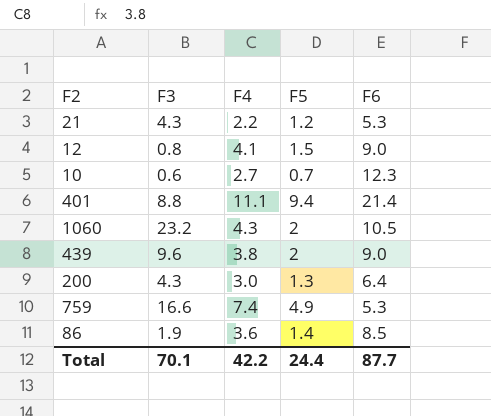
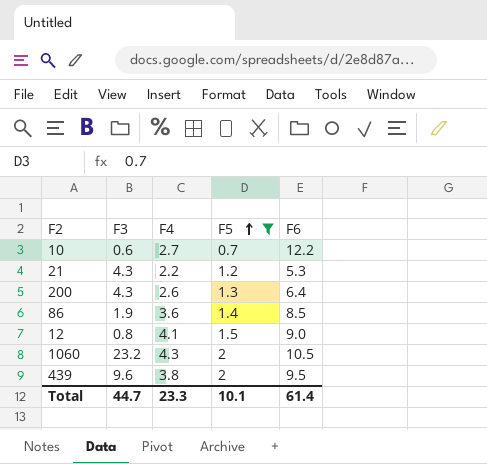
filter: none -> F5 <= 2
row order: none -> F5 ascending
10 | F6: 12.3 -> 12.2
200 | F4: 3.0 -> 2.6
439 | F6: 9.0 -> 9.5
Total | F3: 70.1 -> 44.7
Total | F4: 42.2 -> 23.3
Total | F5: 24.4 -> 10.1
Total | F6: 87.7 -> 61.4

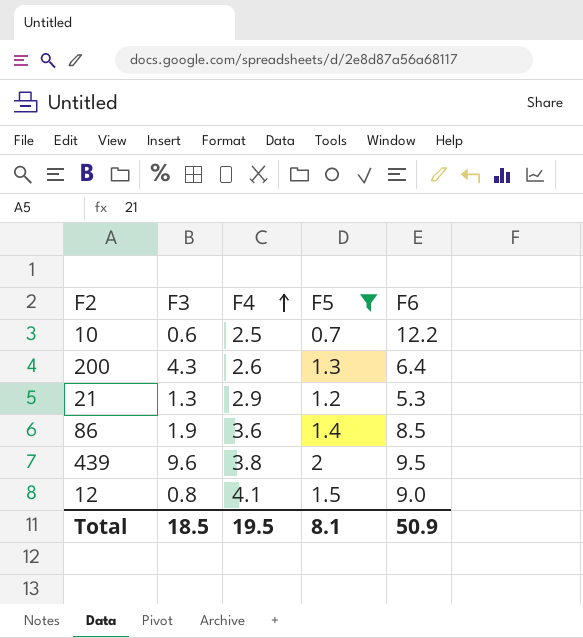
row order: F5 ascending -> F4 ascending
row 1060: 23.2 | 4.3 | 2 | 10.5 -> none
10 | F4: 2.7 -> 2.5
21 | F3: 4.3 -> 1.3
21 | F4: 2.2 -> 2.9
Total | F3: 44.7 -> 18.5
Total | F4: 23.3 -> 19.5
Total | F5: 10.1 -> 8.1
Total | F6: 61.4 -> 50.9

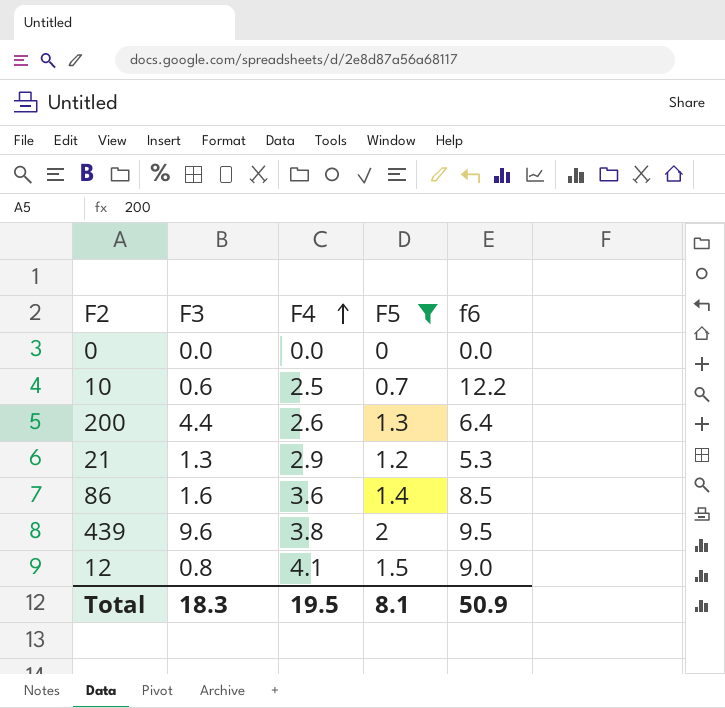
column name: F6 -> f6
row 0: none -> 0.0 | 0.0 | 0 | 0.0
200 | F3: 4.3 -> 4.4
86 | F3: 1.9 -> 1.6
Total | F3: 18.5 -> 18.3

